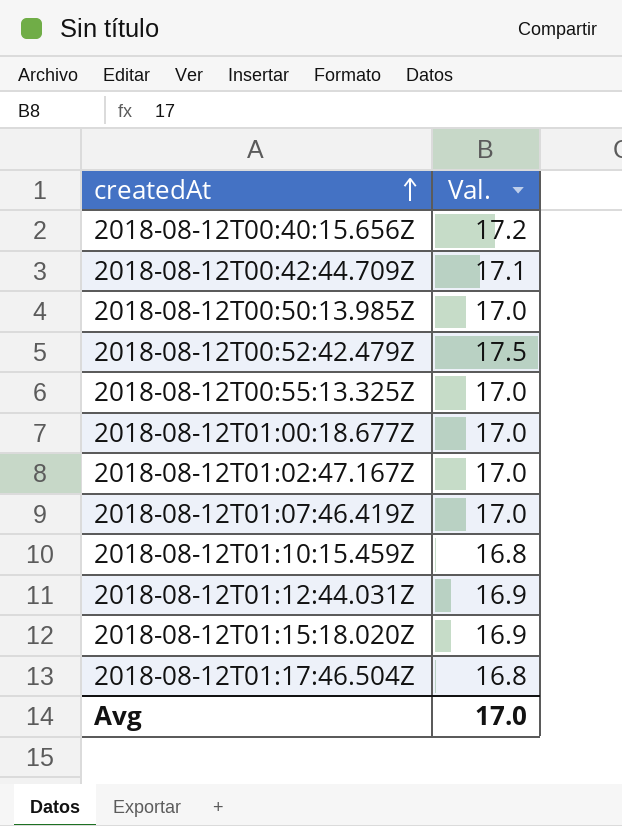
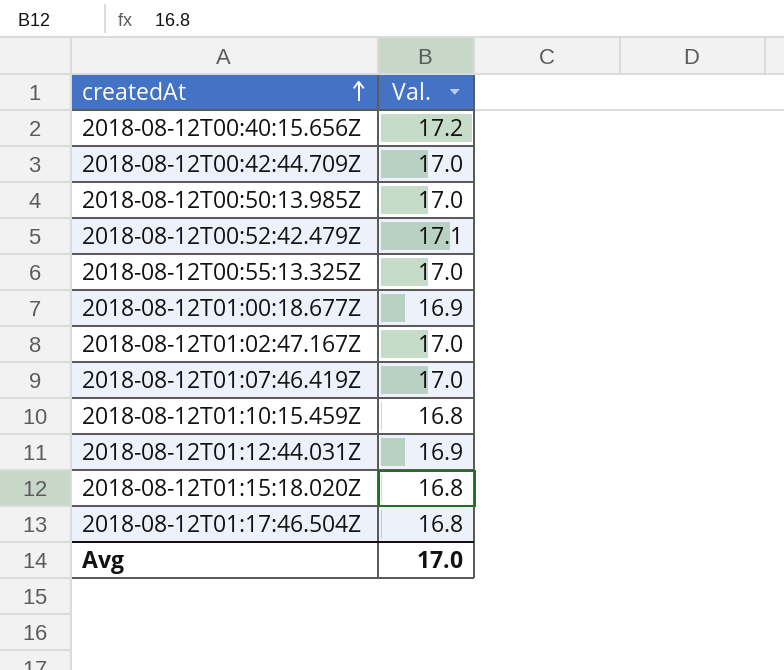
2018-08-12T00:42:44.709Z | Val.: 17.1 -> 17.0
2018-08-12T00:52:42.479Z | Val.: 17.5 -> 17.1
2018-08-12T01:00:18.677Z | Val.: 17.0 -> 16.9
2018-08-12T01:15:18.020Z | Val.: 16.9 -> 16.8

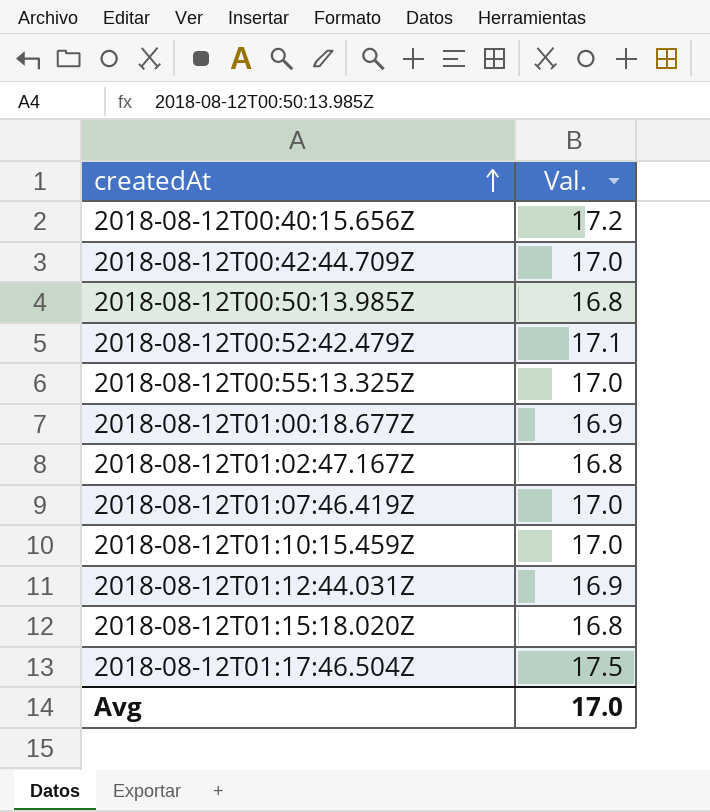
2018-08-12T00:50:13.985Z | Val.: 17.0 -> 16.8
2018-08-12T01:02:47.167Z | Val.: 17.0 -> 16.8
2018-08-12T01:10:15.459Z | Val.: 16.8 -> 17.0
2018-08-12T01:17:46.504Z | Val.: 16.8 -> 17.5

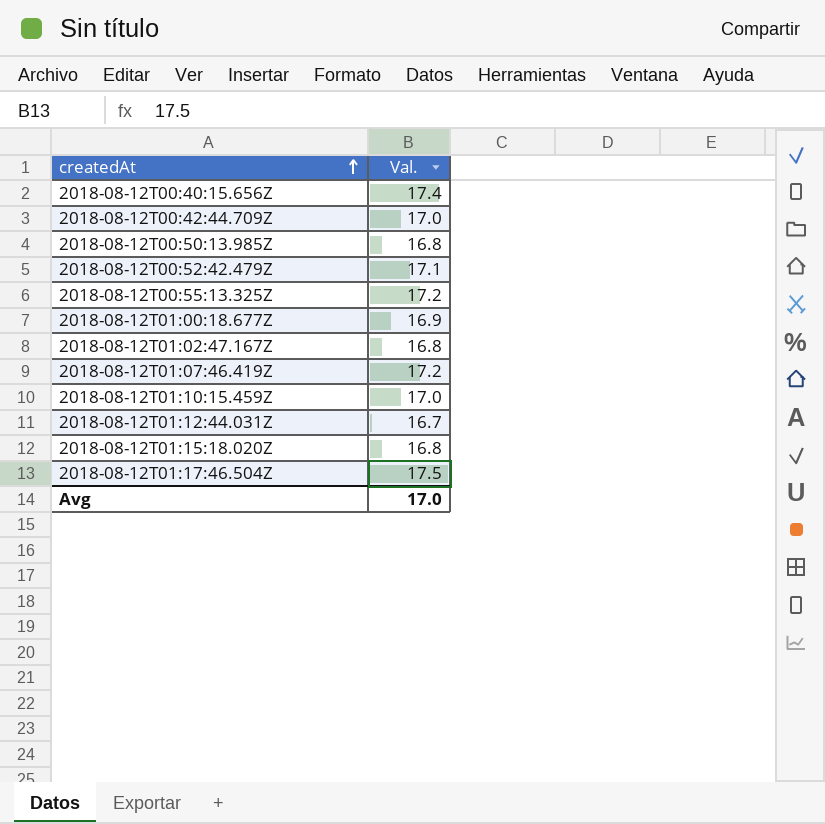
2018-08-12T00:40:15.656Z | Val.: 17.2 -> 17.4
2018-08-12T00:55:13.325Z | Val.: 17.0 -> 17.2
2018-08-12T01:07:46.419Z | Val.: 17.0 -> 17.2
2018-08-12T01:12:44.031Z | Val.: 16.9 -> 16.7

